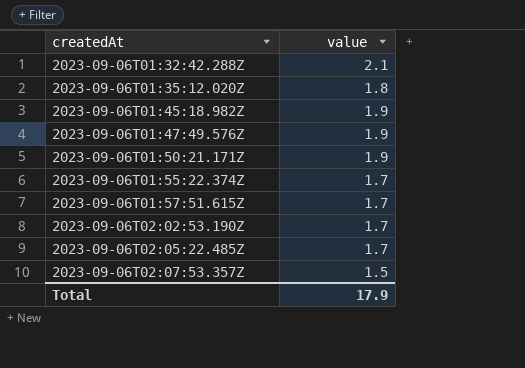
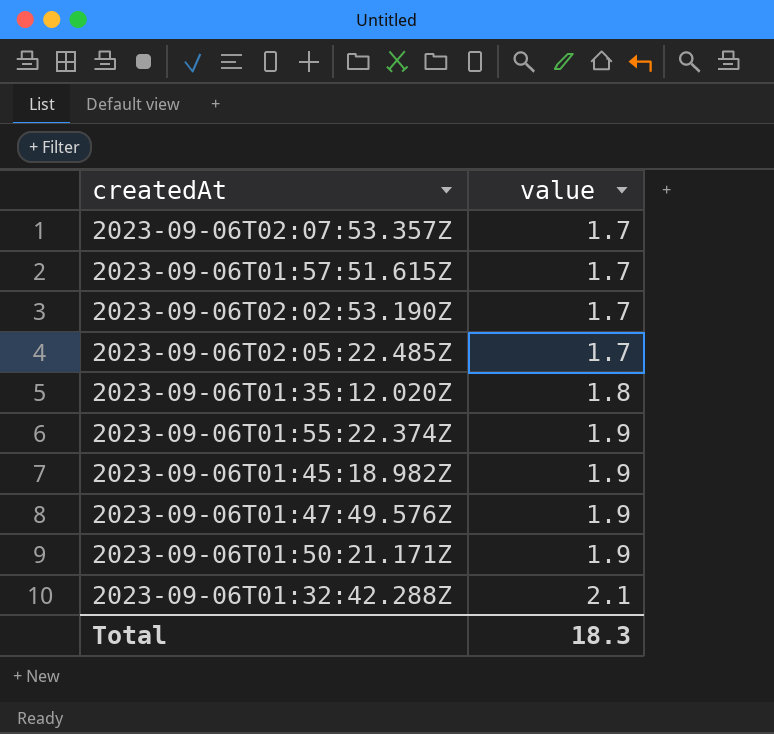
row order: createdAt ascending -> value ascending
2023-09-06T02:07:53.357Z | value: 1.5 -> 1.7
2023-09-06T01:55:22.374Z | value: 1.7 -> 1.9
Total | value: 17.9 -> 18.3

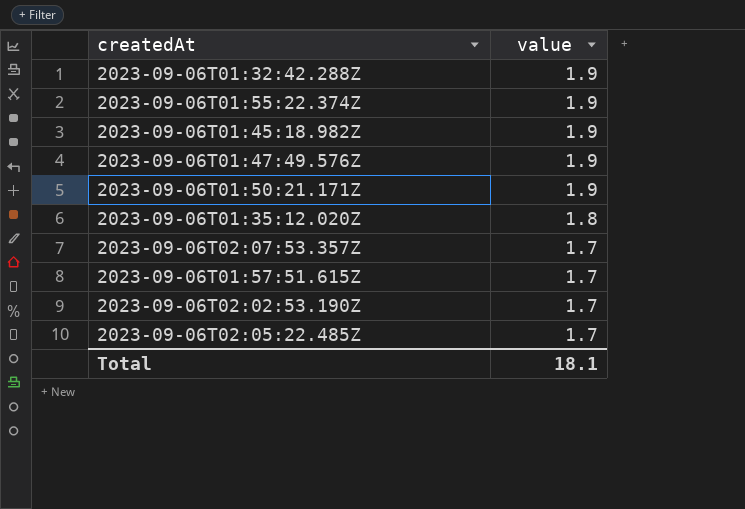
row order: value ascending -> value descending
2023-09-06T01:32:42.288Z | value: 2.1 -> 1.9
Total | value: 18.3 -> 18.1

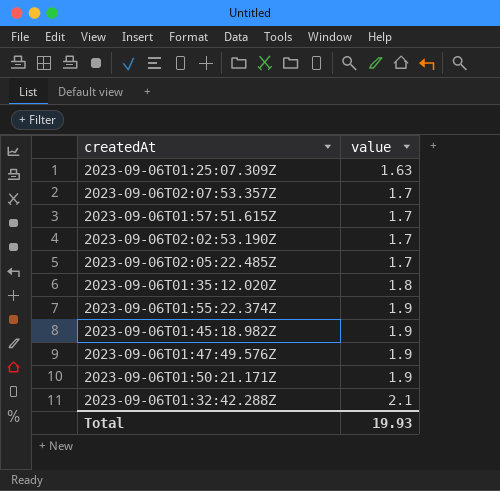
row order: value descending -> value ascending
row 2023-09-06T01:25:07.309Z: none -> 1.63
2023-09-06T01:32:42.288Z | value: 1.9 -> 2.1
Total | value: 18.1 -> 19.93

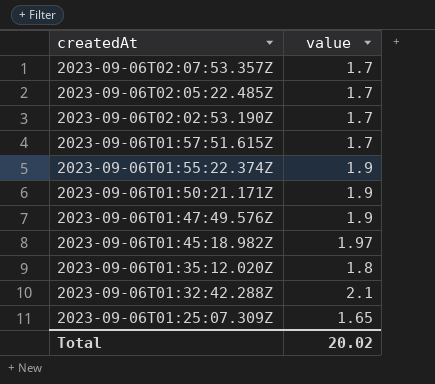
row order: value ascending -> createdAt descending
2023-09-06T01:45:18.982Z | value: 1.9 -> 1.97
2023-09-06T01:25:07.309Z | value: 1.63 -> 1.65
Total | value: 19.93 -> 20.02

